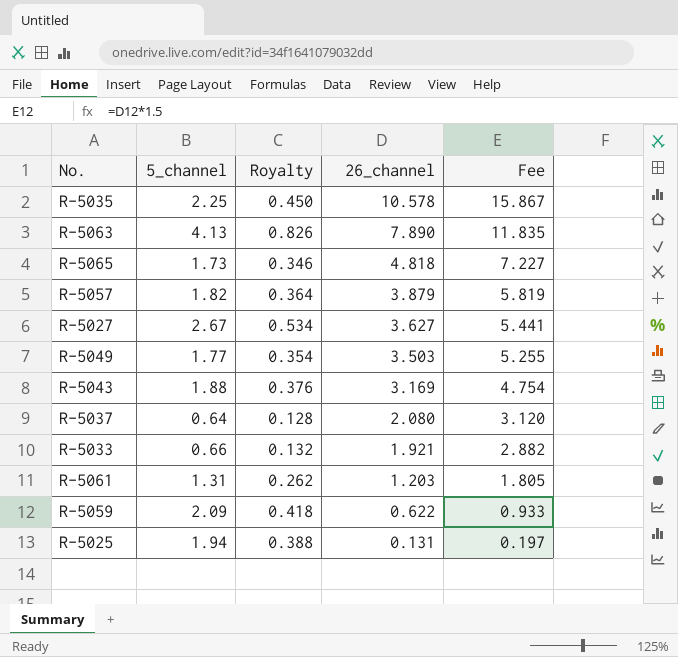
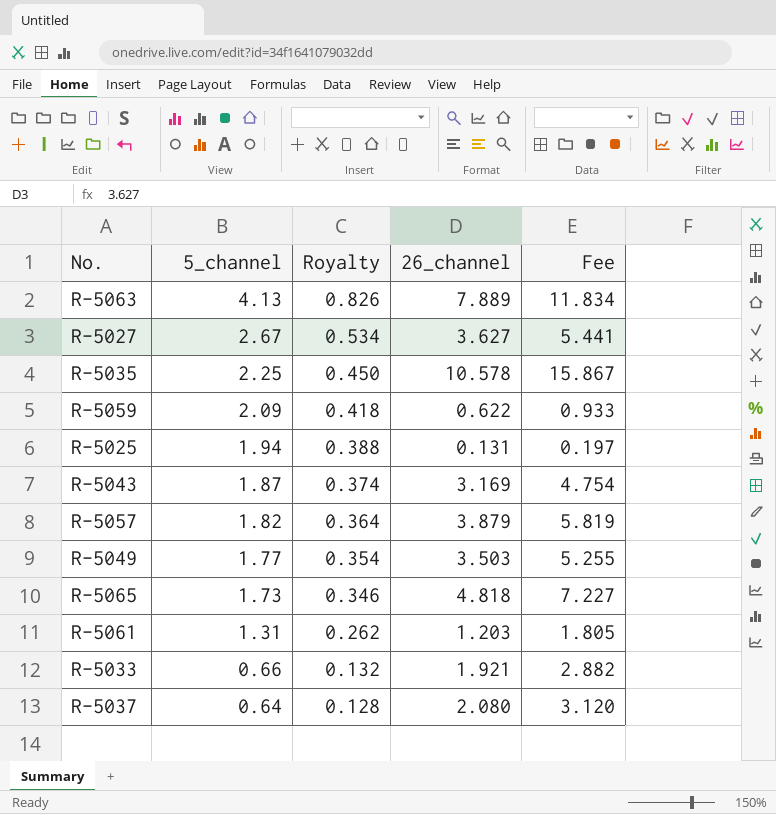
row order: 26_channel descending -> 5_channel descending
R-5063 | 26_channel: 7.890 -> 7.889
R-5063 | Fee: 11.835 -> 11.834
R-5043 | 5_channel: 1.88 -> 1.87
R-5043 | Royalty: 0.376 -> 0.374

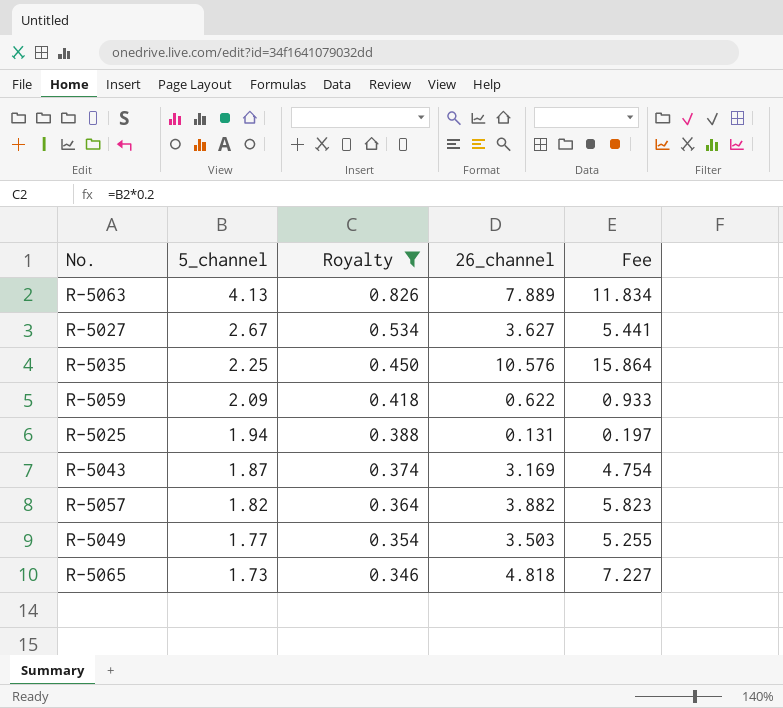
filter: none -> Royalty >= 0.346
R-5035 | 26_channel: 10.578 -> 10.576
R-5035 | Fee: 15.867 -> 15.864
R-5057 | 26_channel: 3.879 -> 3.882
R-5057 | Fee: 5.819 -> 5.823

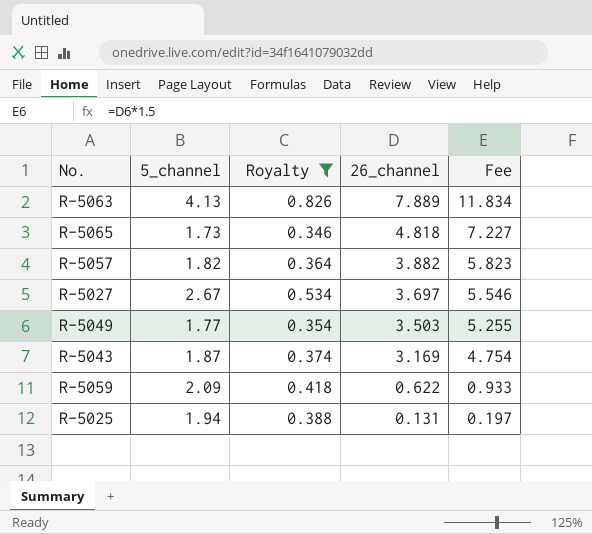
row order: 5_channel descending -> 26_channel descending
row R-5035: 2.25 | 0.450 | 10.576 | 15.864 -> none
R-5027 | 26_channel: 3.627 -> 3.697
R-5027 | Fee: 5.441 -> 5.546

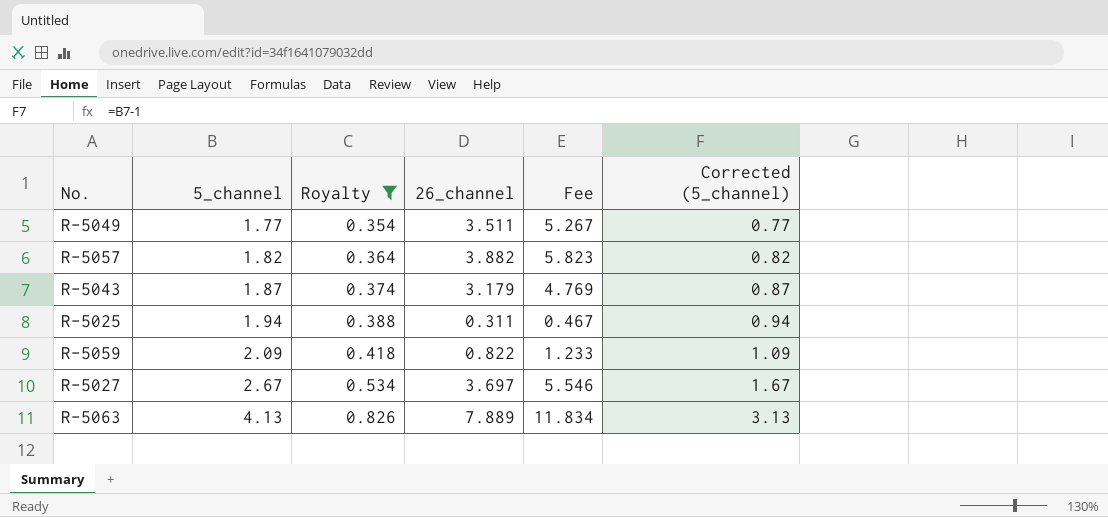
row order: 26_channel descending -> 5_channel ascending
column Corrected (5_channel) | formula: none -> [5_channel] - 1
row R-5065: 1.73 | 0.346 | 4.818 | 7.227 -> none
R-5049 | 26_channel: 3.503 -> 3.511
R-5049 | Fee: 5.255 -> 5.267
R-5043 | 26_channel: 3.169 -> 3.179
R-5043 | Fee: 4.754 -> 4.769
R-5025 | 26_channel: 0.131 -> 0.311
R-5025 | Fee: 0.197 -> 0.467
R-5059 | 26_channel: 0.622 -> 0.822
R-5059 | Fee: 0.933 -> 1.233

